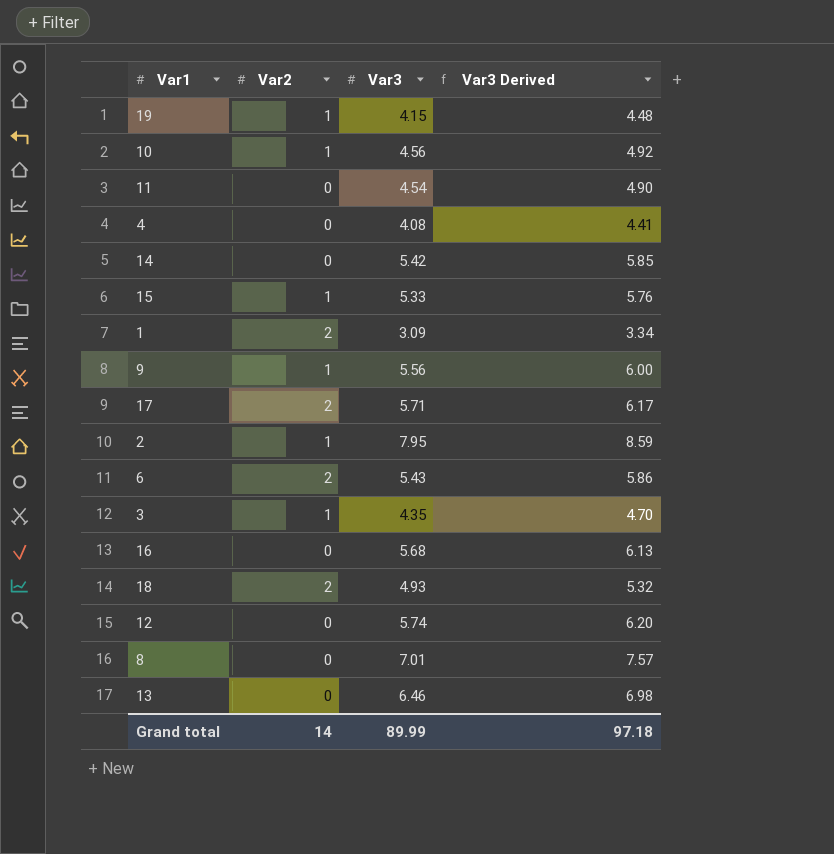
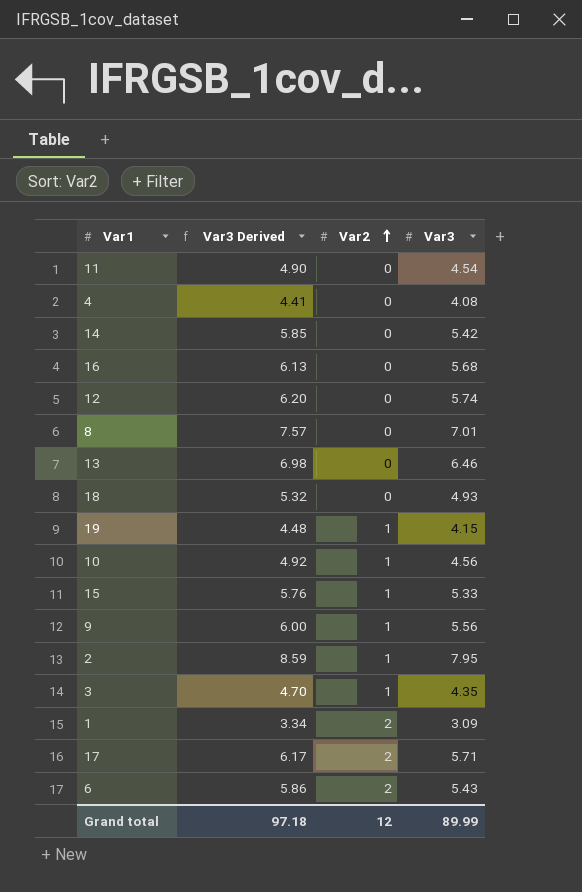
row order: none -> Var2 ascending
column Var3 Derived | position: 4 -> 2
18 | Var2: 2 -> 0
Grand total | Var2: 14 -> 12

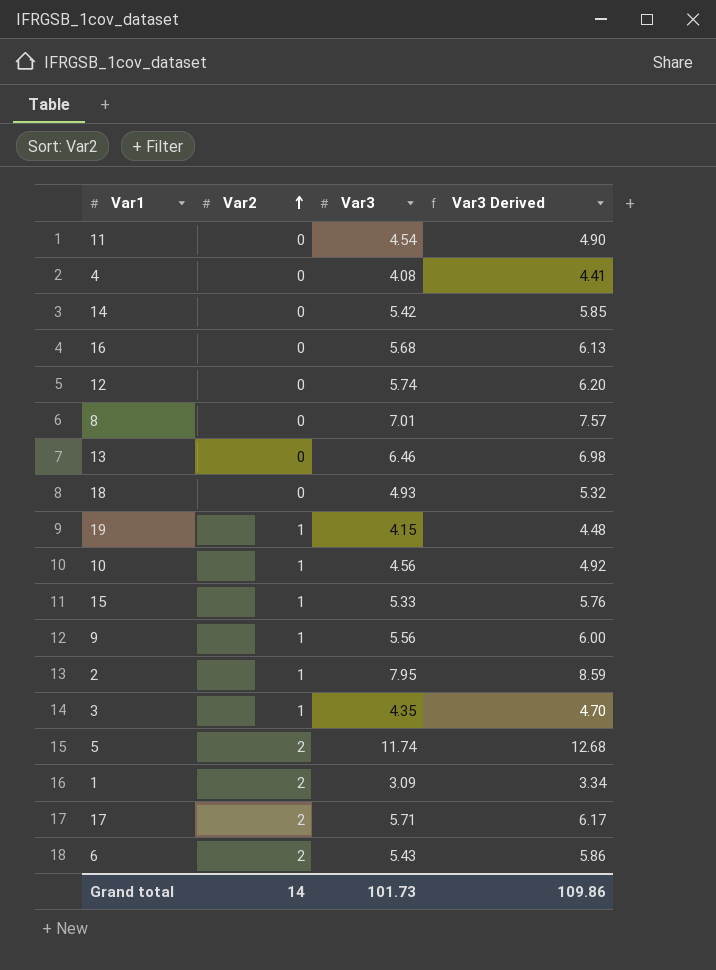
column Var3 Derived | position: 2 -> 4
row 5: none -> 2 | 11.74 | 12.68
Grand total | Var2: 12 -> 14
Grand total | Var3: 89.99 -> 101.73
Grand total | Var3 Derived: 97.18 -> 109.86

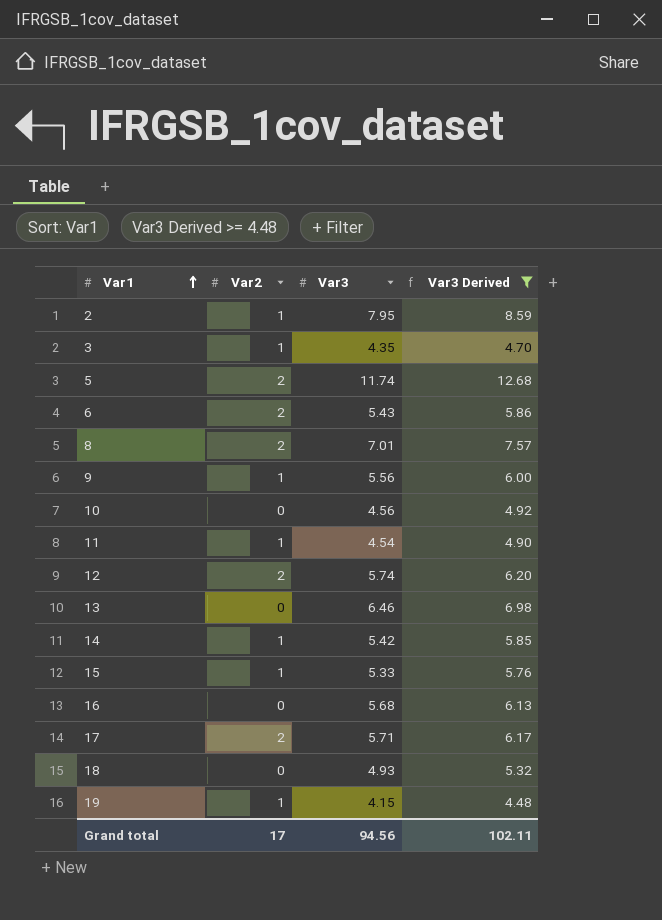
filter: none -> Var3 Derived >= 4.48
row order: Var2 ascending -> Var1 ascending
8 | Var2: 0 -> 2
10 | Var2: 1 -> 0
11 | Var2: 0 -> 1
12 | Var2: 0 -> 2
14 | Var2: 0 -> 1
Grand total | Var2: 14 -> 17
Grand total | Var3: 101.73 -> 94.56
Grand total | Var3 Derived: 109.86 -> 102.11

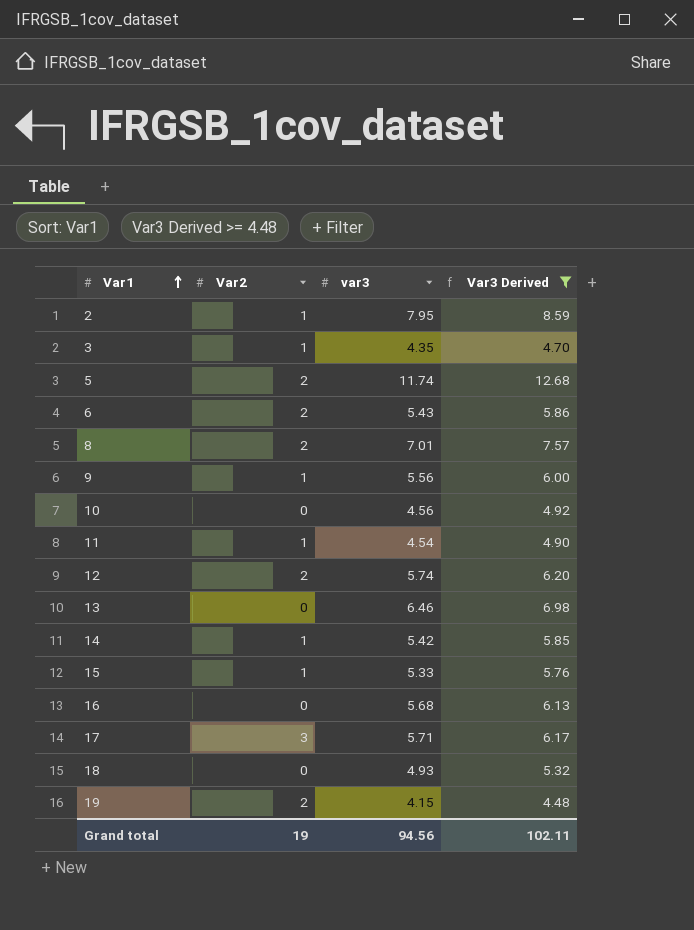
column name: Var3 -> var3
17 | Var2: 2 -> 3
19 | Var2: 1 -> 2
Grand total | Var2: 17 -> 19

